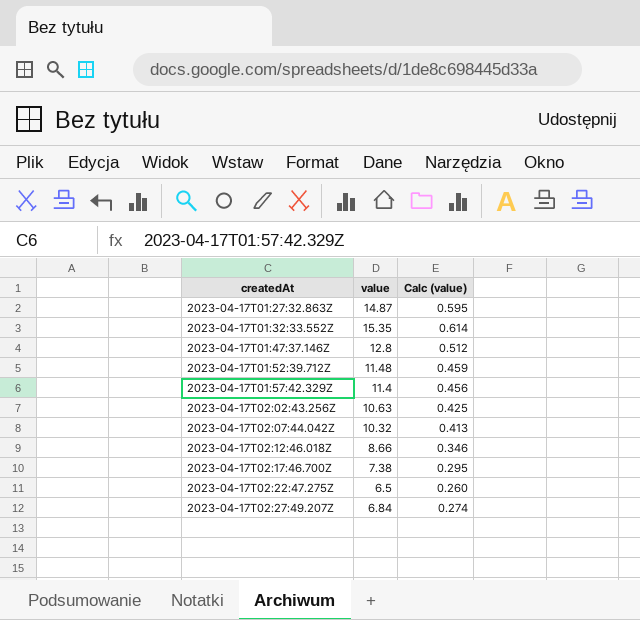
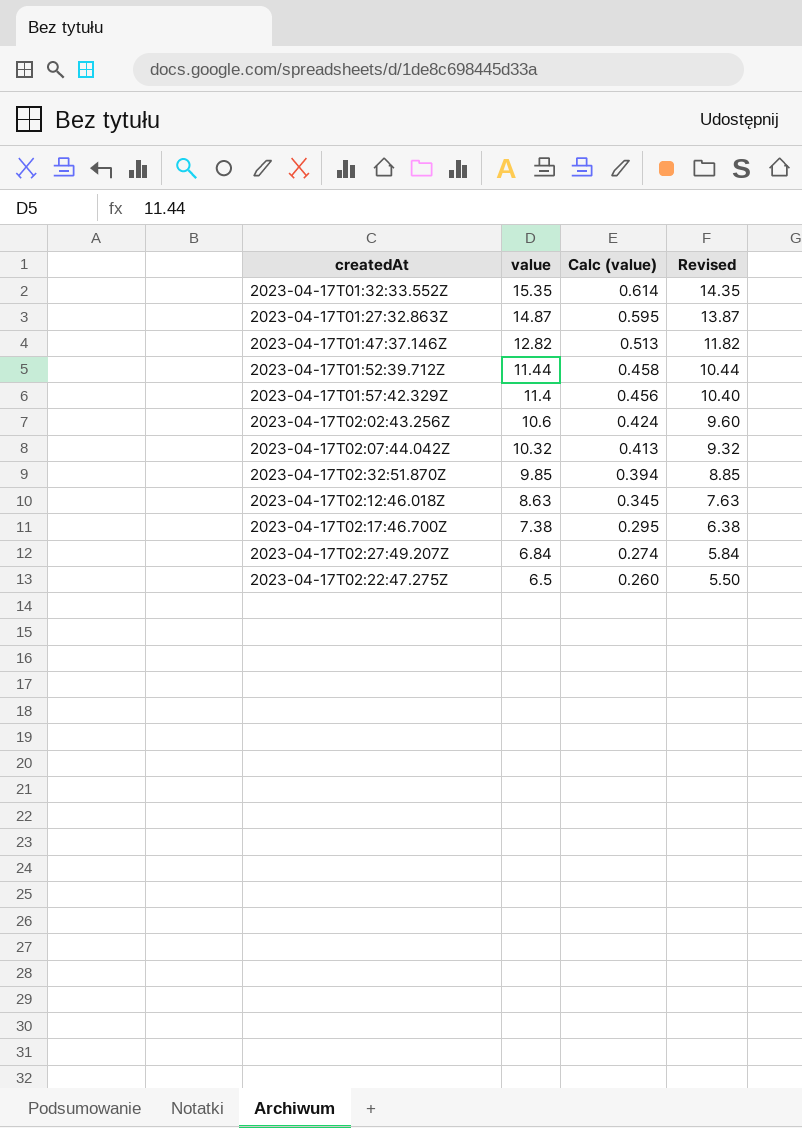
row order: createdAt ascending -> value descending
column Revised | formula: none -> [value] - 1
2023-04-17T01:47:37.146Z | value: 12.8 -> 12.82
2023-04-17T01:47:37.146Z | Calc (value): 0.512 -> 0.513
2023-04-17T01:52:39.712Z | value: 11.48 -> 11.44
2023-04-17T01:52:39.712Z | Calc (value): 0.459 -> 0.458
2023-04-17T02:02:43.256Z | value: 10.63 -> 10.6
2023-04-17T02:02:43.256Z | Calc (value): 0.425 -> 0.424
row 2023-04-17T02:32:51.870Z: none -> 9.85 | 0.394 | 8.85
2023-04-17T02:12:46.018Z | value: 8.66 -> 8.63
2023-04-17T02:12:46.018Z | Calc (value): 0.346 -> 0.345

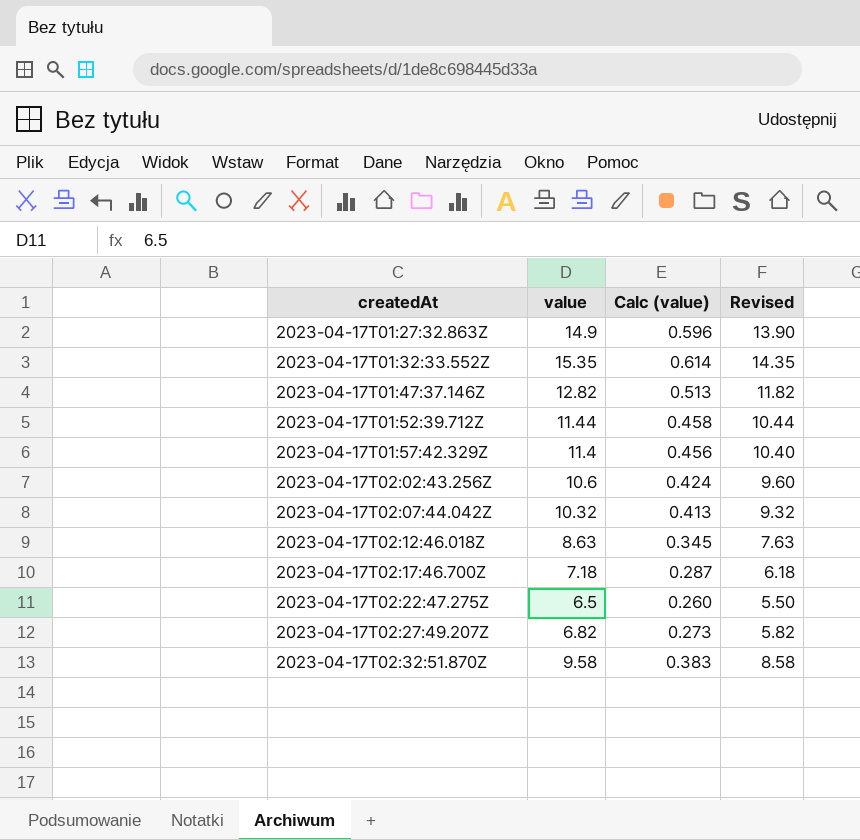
row order: value descending -> createdAt ascending
2023-04-17T01:27:32.863Z | value: 14.87 -> 14.9
2023-04-17T01:27:32.863Z | Calc (value): 0.595 -> 0.596
2023-04-17T01:27:32.863Z | Revised: 13.87 -> 13.90
2023-04-17T02:17:46.700Z | value: 7.38 -> 7.18
2023-04-17T02:17:46.700Z | Calc (value): 0.295 -> 0.287
2023-04-17T02:17:46.700Z | Revised: 6.38 -> 6.18
2023-04-17T02:27:49.207Z | value: 6.84 -> 6.82
2023-04-17T02:27:49.207Z | Calc (value): 0.274 -> 0.273
2023-04-17T02:27:49.207Z | Revised: 5.84 -> 5.82
2023-04-17T02:32:51.870Z | value: 9.85 -> 9.58
2023-04-17T02:32:51.870Z | Calc (value): 0.394 -> 0.383
2023-04-17T02:32:51.870Z | Revised: 8.85 -> 8.58

